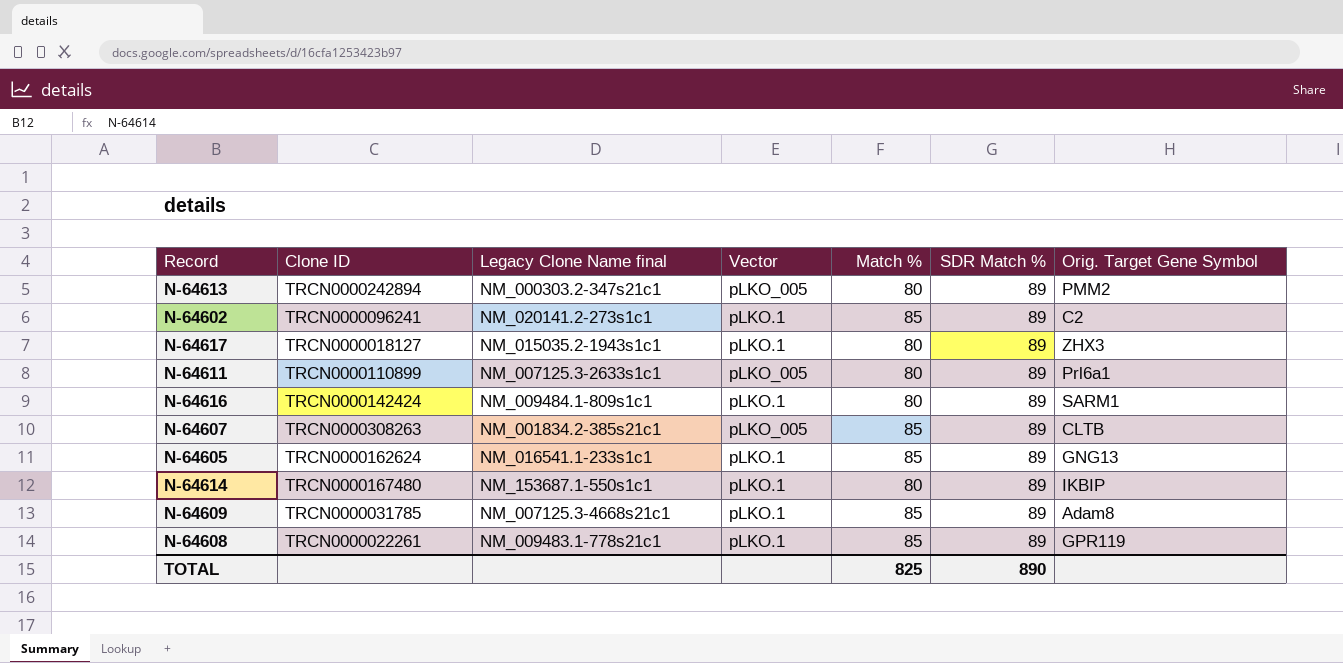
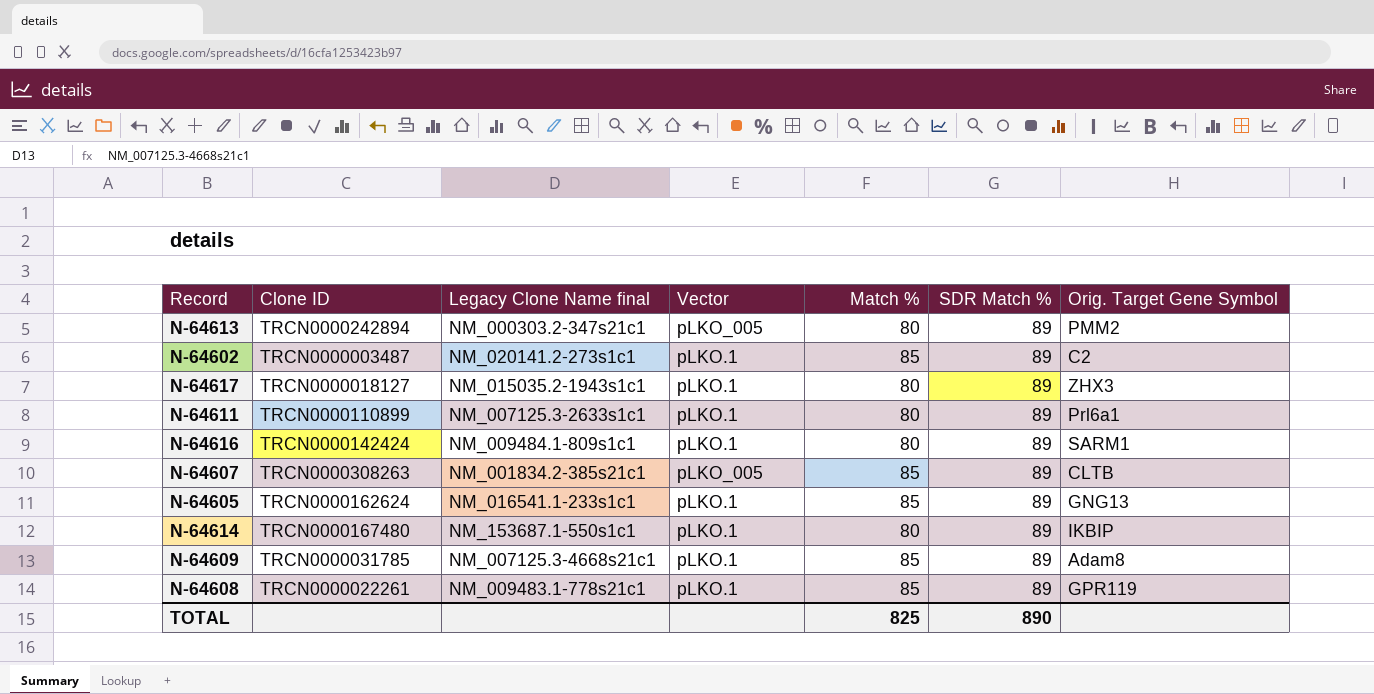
N-64602 | Clone ID: TRCN0000096241 -> TRCN0000003487
N-64611 | Vector: pLKO_005 -> pLKO.1

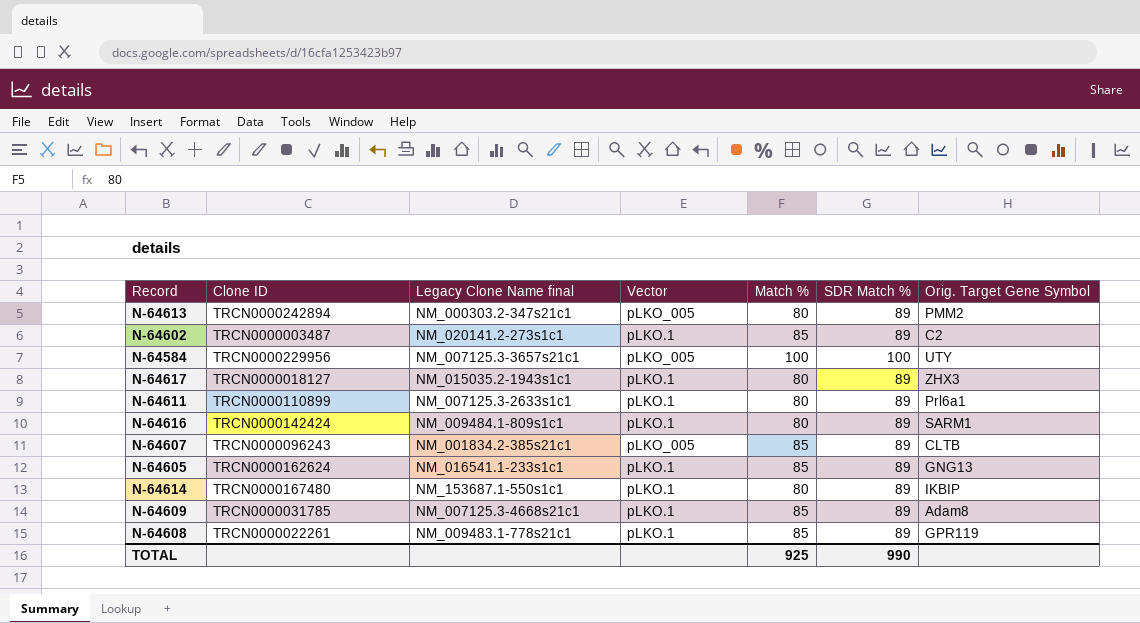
row N-64584: none -> TRCN0000229956 | NM_007125.3-3657s21c1 | pLKO_005 | 100 | 100 | UTY
N-64607 | Clone ID: TRCN0000308263 -> TRCN0000096243
TOTAL | Match %: 825 -> 925
TOTAL | SDR Match %: 890 -> 990

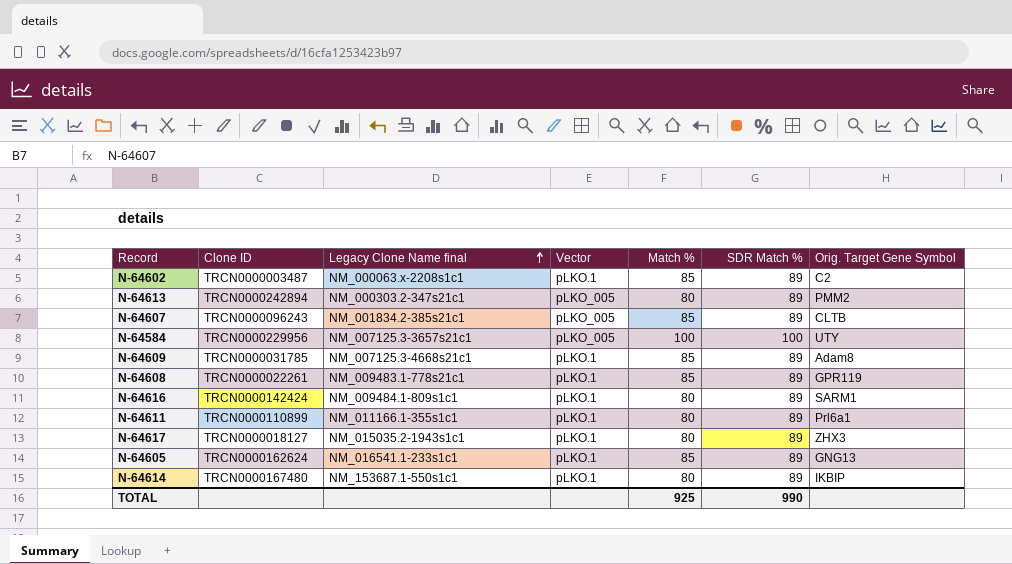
row order: none -> Legacy Clone Name final ascending
N-64602 | Legacy Clone Name final: NM_020141.2-273s1c1 -> NM_000063.x-2208s1c1
N-64611 | Legacy Clone Name final: NM_007125.3-2633s1c1 -> NM_011166.1-355s1c1

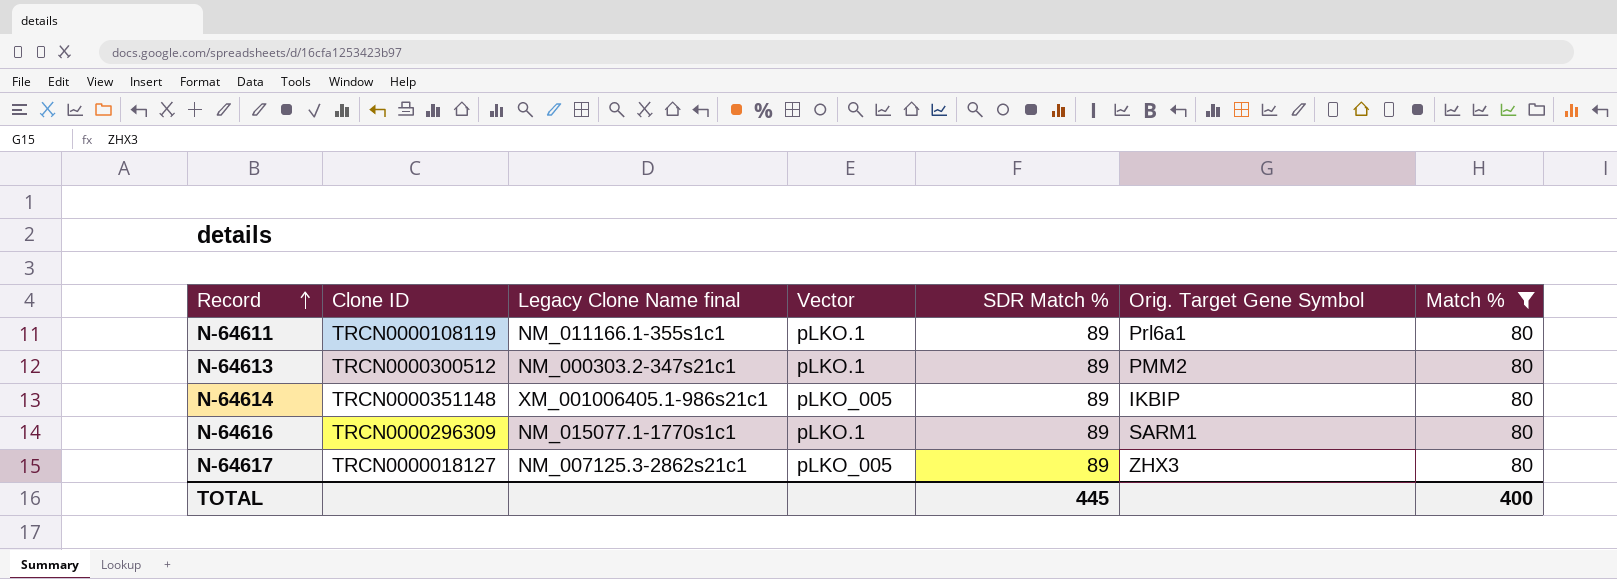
filter: none -> Match % = 80
row order: Legacy Clone Name final ascending -> Record ascending
column Match % | position: 5 -> 7
N-64611 | Clone ID: TRCN0000110899 -> TRCN0000108119
N-64613 | Clone ID: TRCN0000242894 -> TRCN0000300512
N-64613 | Vector: pLKO_005 -> pLKO.1
N-64614 | Clone ID: TRCN0000167480 -> TRCN0000351148
N-64614 | Legacy Clone Name final: NM_153687.1-550s1c1 -> XM_001006405.1-986s21c1
N-64614 | Vector: pLKO.1 -> pLKO_005
N-64616 | Clone ID: TRCN0000142424 -> TRCN0000296309
N-64616 | Legacy Clone Name final: NM_009484.1-809s1c1 -> NM_015077.1-1770s1c1
N-64617 | Legacy Clone Name final: NM_015035.2-1943s1c1 -> NM_007125.3-2862s21c1
N-64617 | Vector: pLKO.1 -> pLKO_005
TOTAL | SDR Match %: 990 -> 445
TOTAL | Match %: 925 -> 400

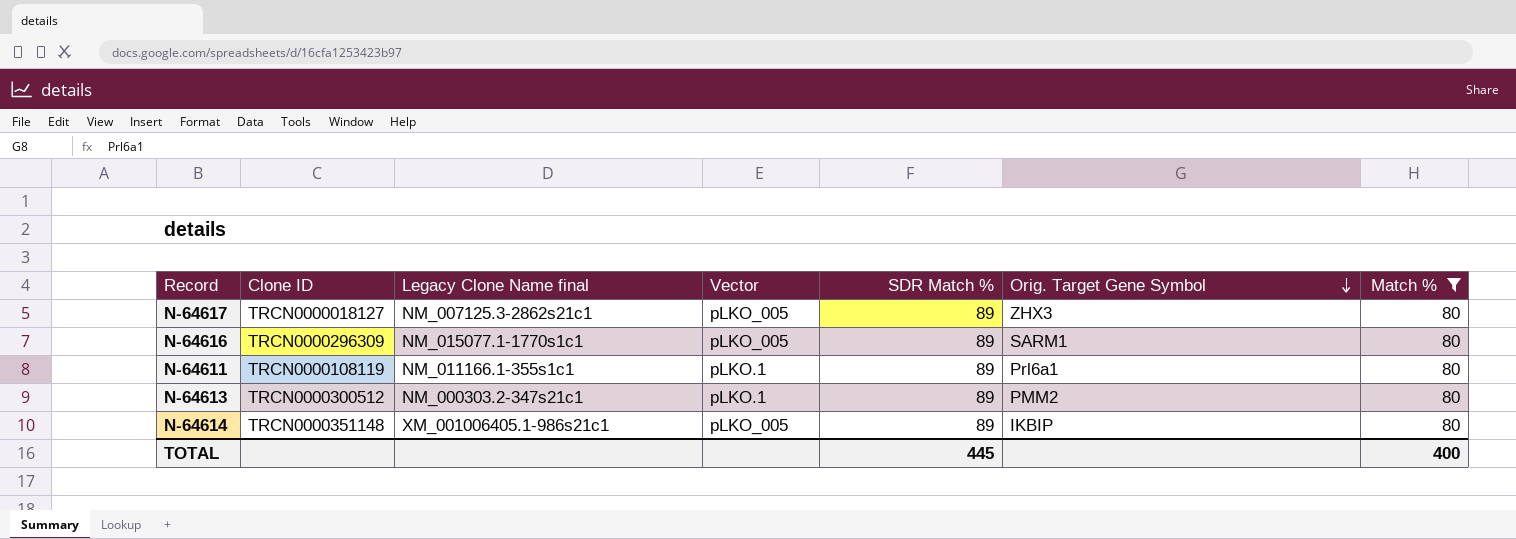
row order: Record ascending -> Orig. Target Gene Symbol descending
N-64616 | Vector: pLKO.1 -> pLKO_005

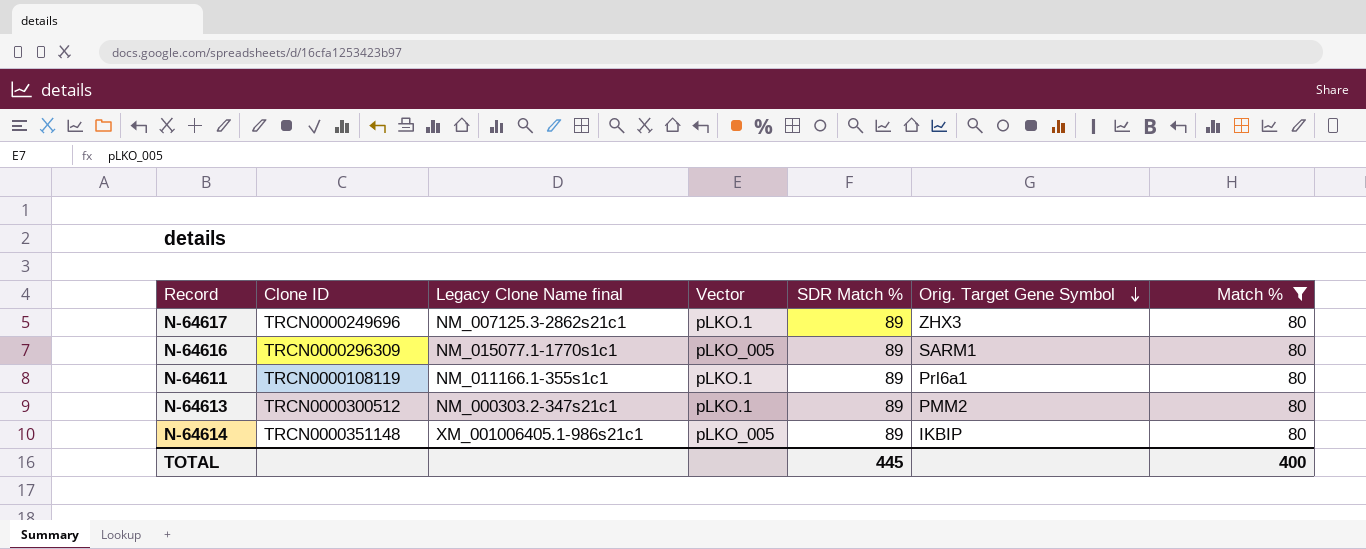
N-64617 | Clone ID: TRCN0000018127 -> TRCN0000249696
N-64617 | Vector: pLKO_005 -> pLKO.1

